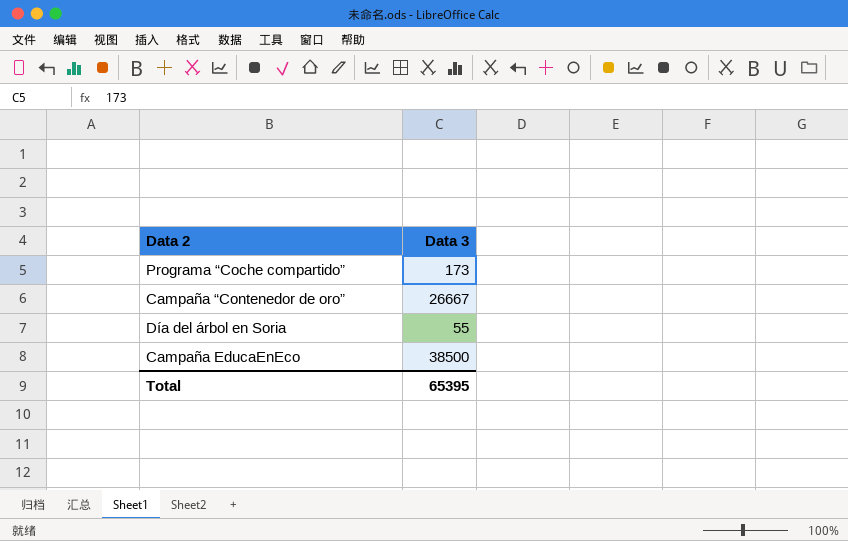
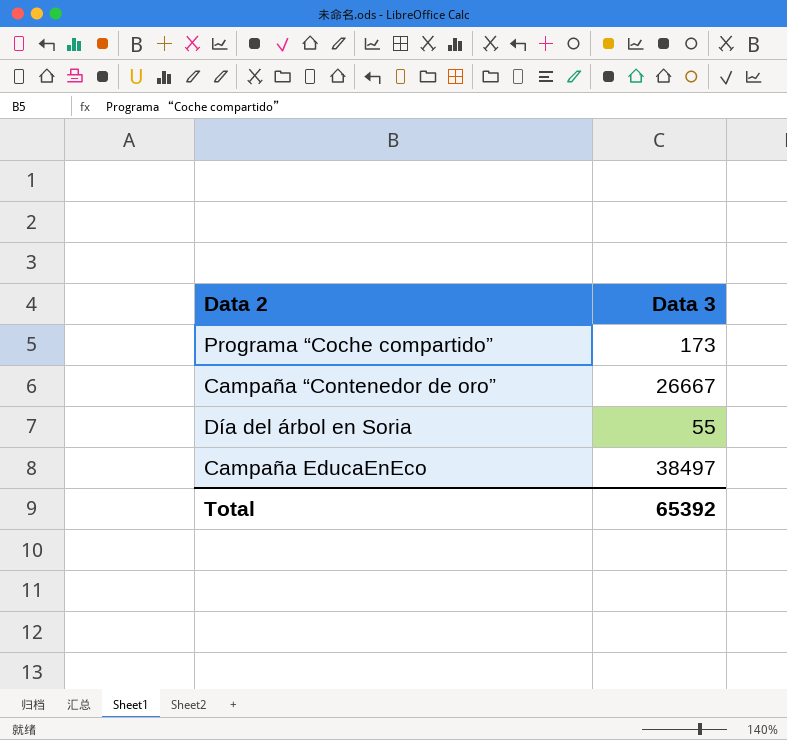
Campaña EducaEnEco | Data 3: 38500 -> 38497
Total | Data 3: 65395 -> 65392

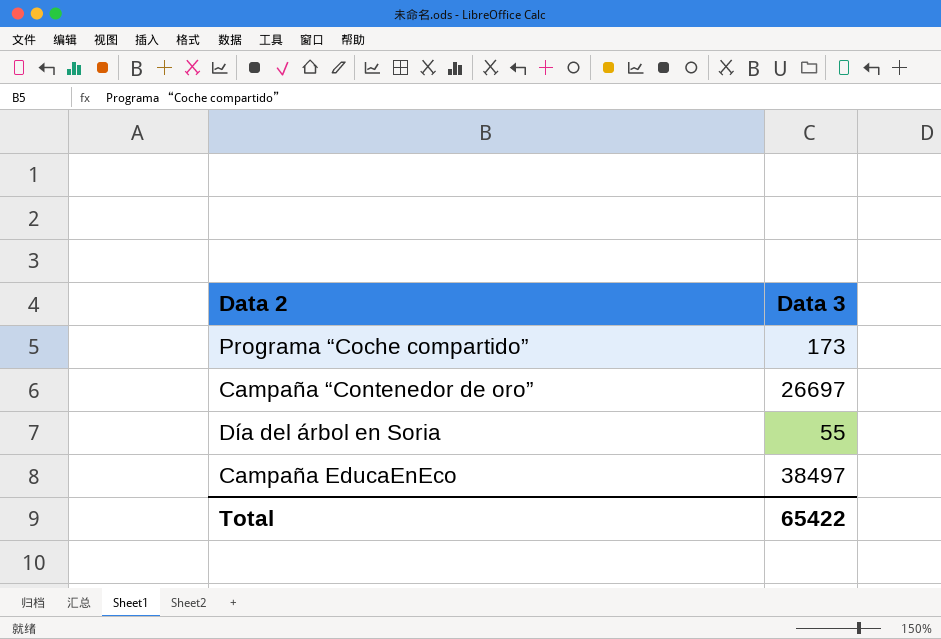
Campaña “Contenedor de oro” | Data 3: 26667 -> 26697
Total | Data 3: 65392 -> 65422

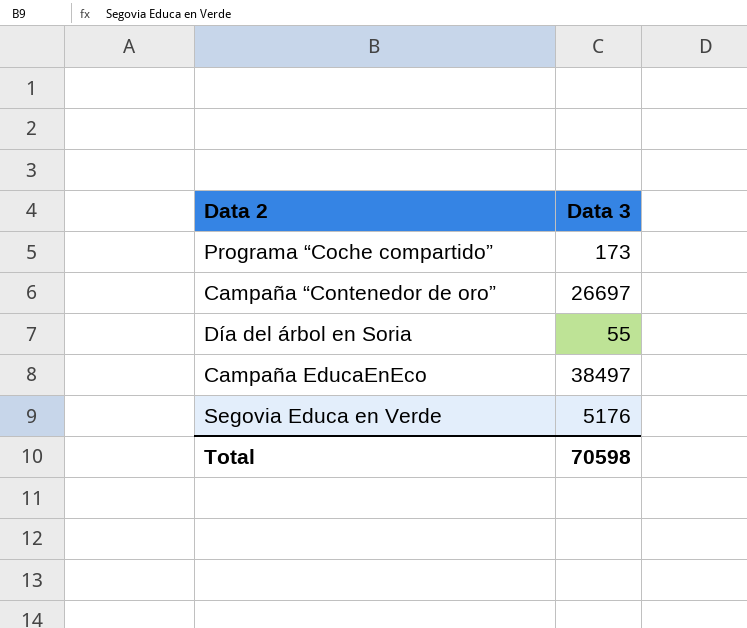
row Segovia Educa en Verde: none -> 5176
Total | Data 3: 65422 -> 70598

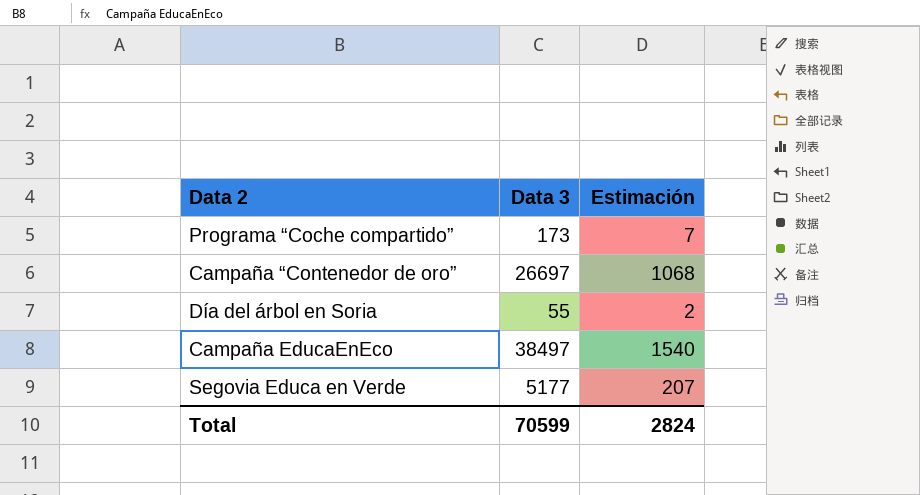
column Estimación | formula: none -> [Data 3] * 0,04
Segovia Educa en Verde | Data 3: 5176 -> 5177
Total | Data 3: 70598 -> 70599

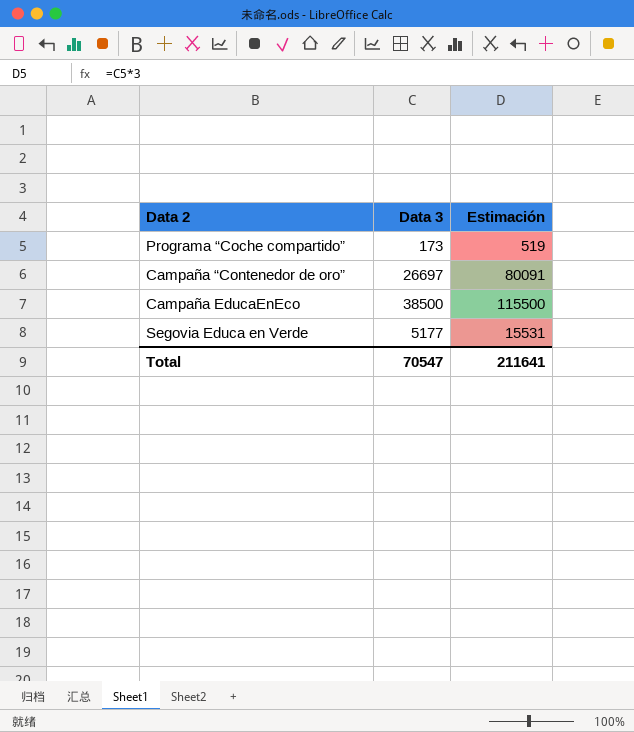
column Estimación | formula: [Data 3] * 0,04 -> [Data 3] * 3
row Día del árbol en Soria: 55 | 2 -> none
Campaña EducaEnEco | Data 3: 38497 -> 38500
Total | Data 3: 70599 -> 70547
Total | Estimación: 2824 -> 211641

